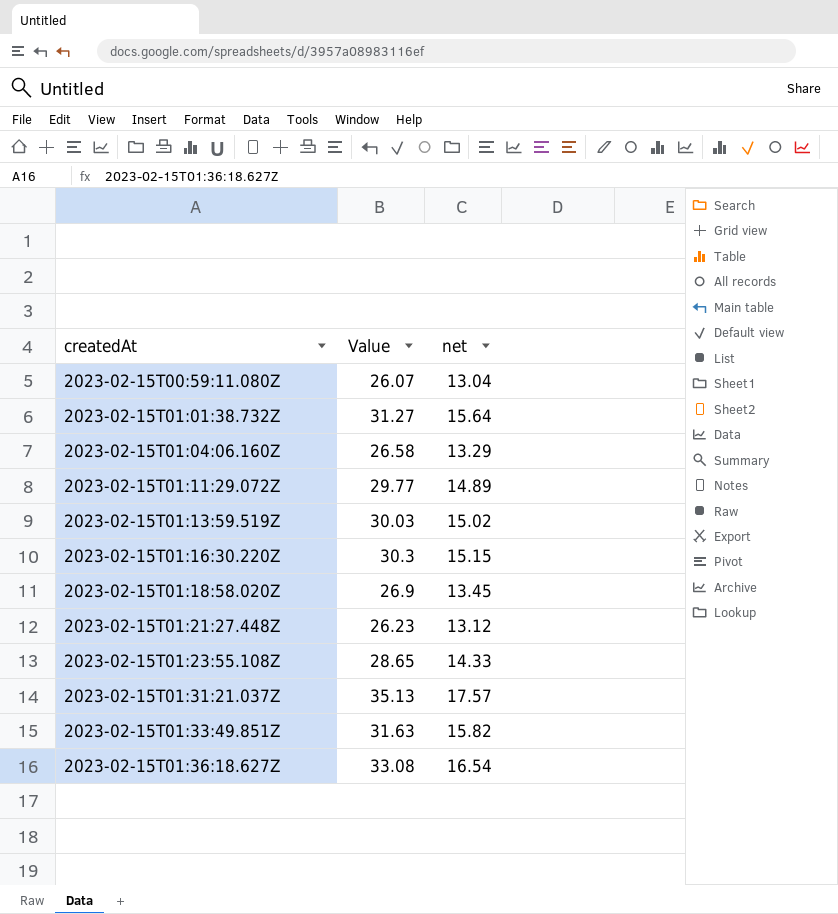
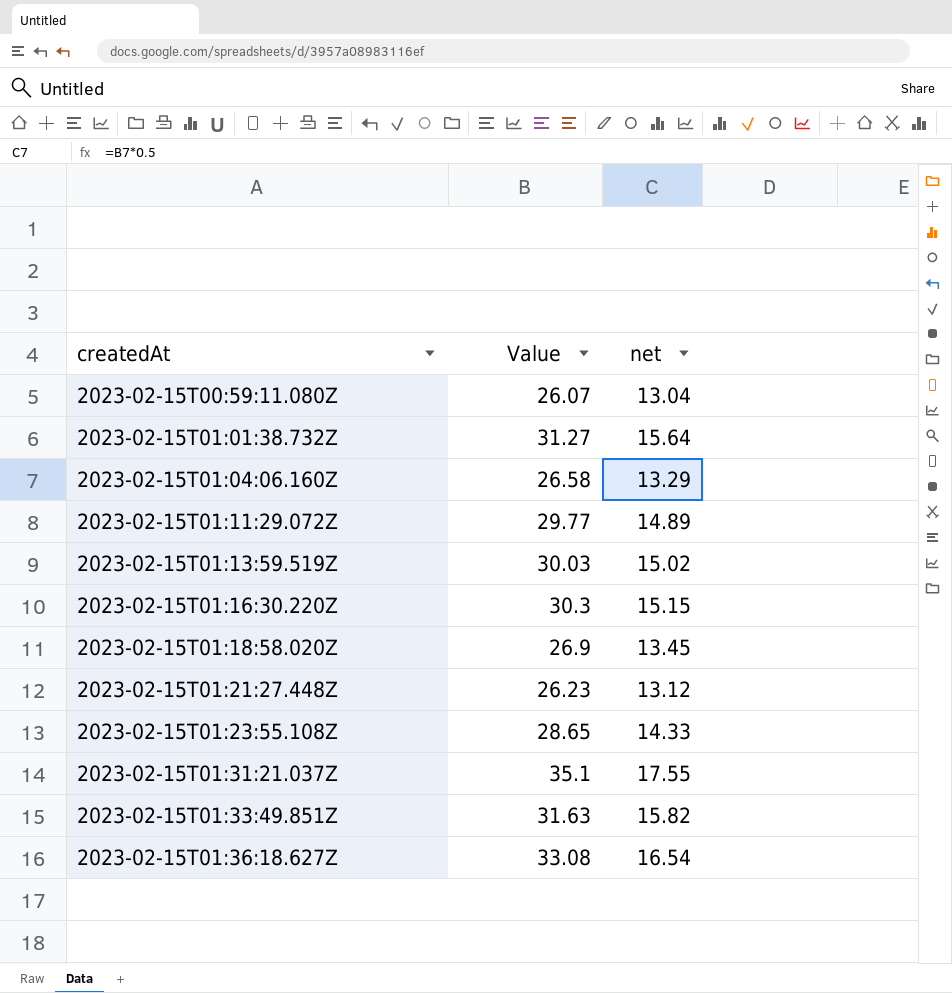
2023-02-15T01:31:21.037Z | Value: 35.13 -> 35.1
2023-02-15T01:31:21.037Z | net: 17.57 -> 17.55

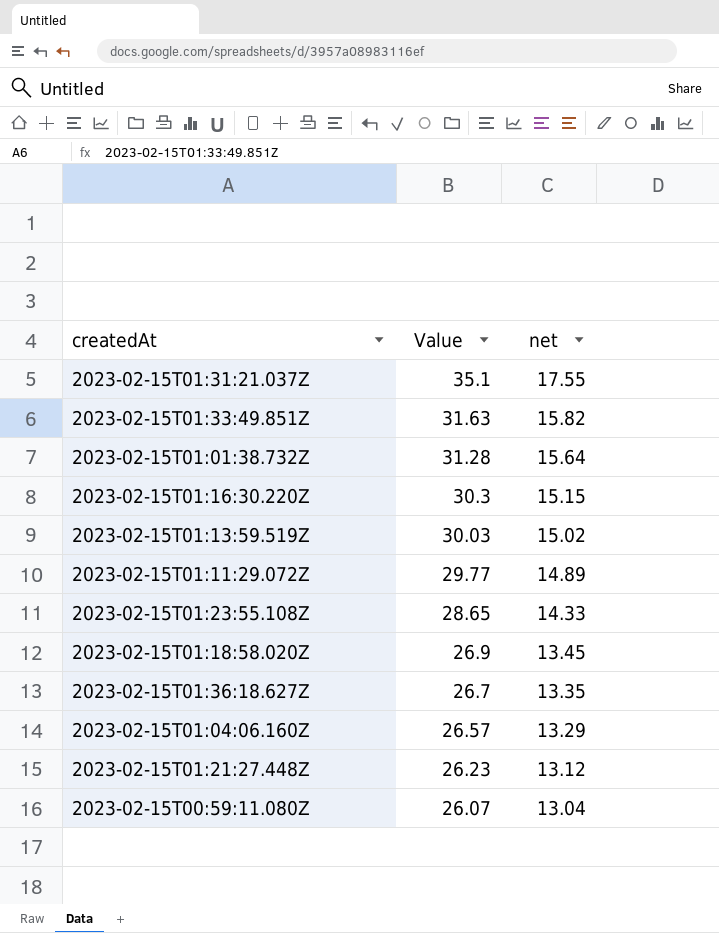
row order: createdAt ascending -> Value descending
2023-02-15T01:01:38.732Z | Value: 31.27 -> 31.28
2023-02-15T01:36:18.627Z | Value: 33.08 -> 26.7
2023-02-15T01:36:18.627Z | net: 16.54 -> 13.35
2023-02-15T01:04:06.160Z | Value: 26.58 -> 26.57

